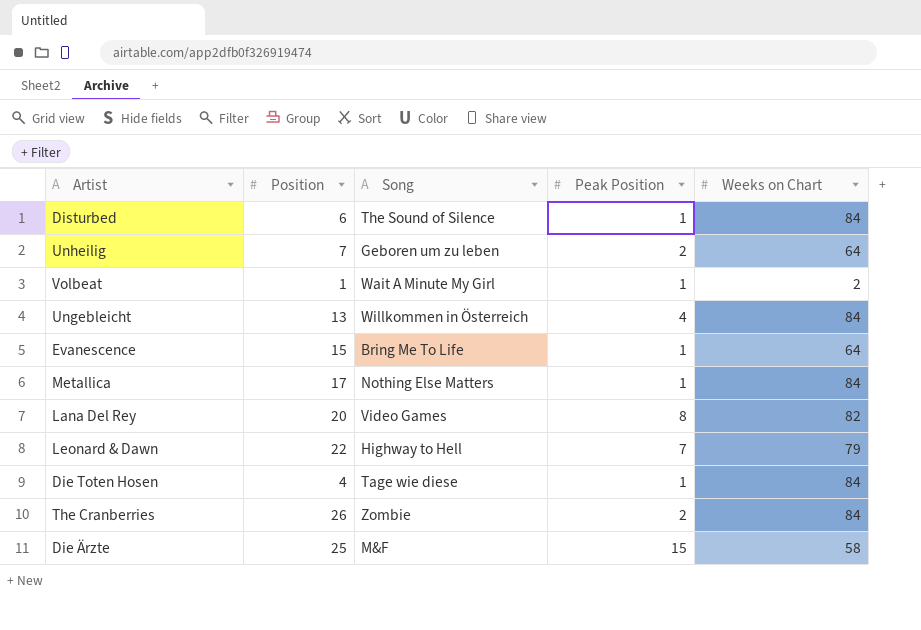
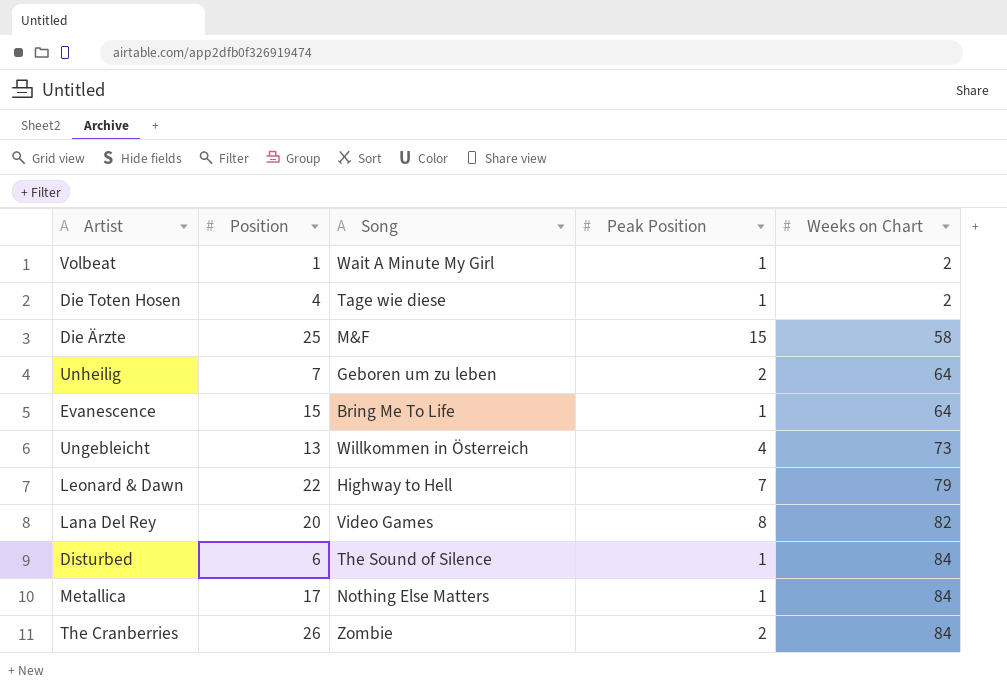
row order: none -> Weeks on Chart ascending
Die Toten Hosen | Weeks on Chart: 84 -> 2
Ungebleicht | Weeks on Chart: 84 -> 73

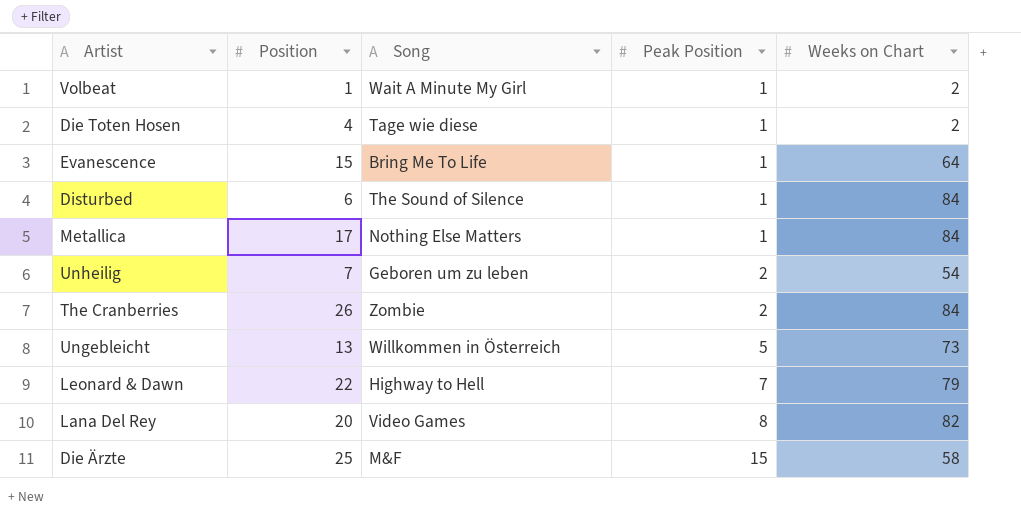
row order: Weeks on Chart ascending -> Peak Position ascending
Unheilig | Weeks on Chart: 64 -> 54
Ungebleicht | Peak Position: 4 -> 5

